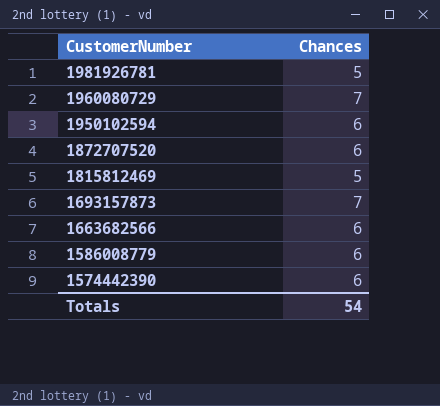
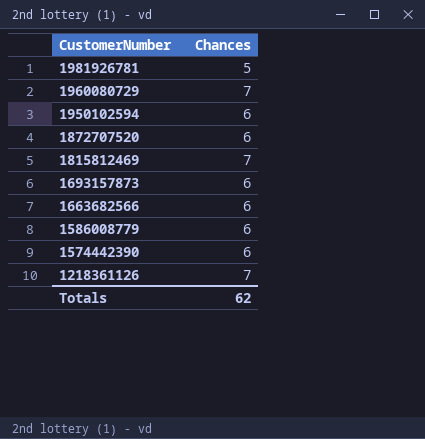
1815812469 | Chances: 5 -> 7
1693157873 | Chances: 7 -> 6
row 1218361126: none -> 7
Totals | Chances: 54 -> 62

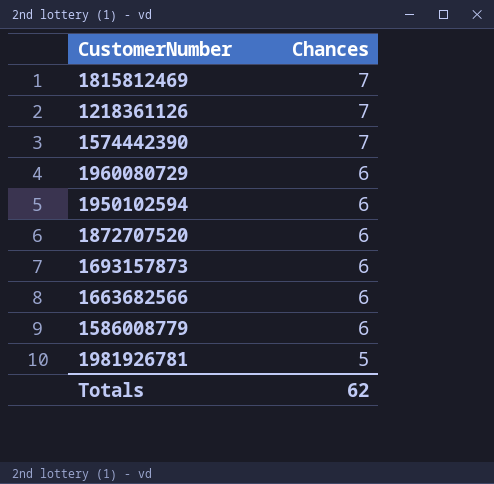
row order: CustomerNumber descending -> Chances descending
1574442390 | Chances: 6 -> 7
1960080729 | Chances: 7 -> 6

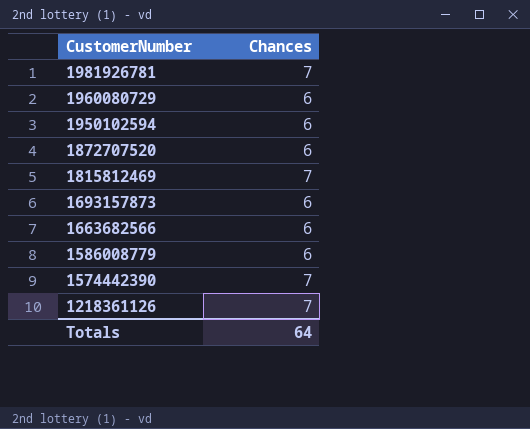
row order: Chances descending -> CustomerNumber descending
1981926781 | Chances: 5 -> 7
Totals | Chances: 62 -> 64

